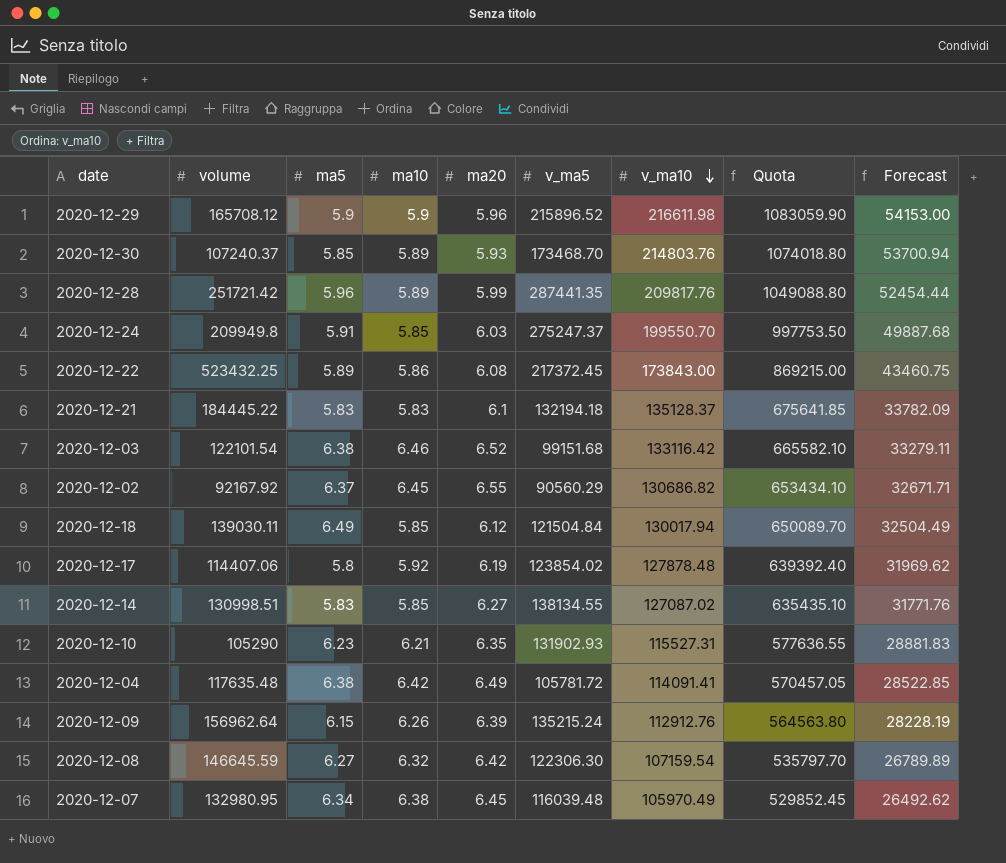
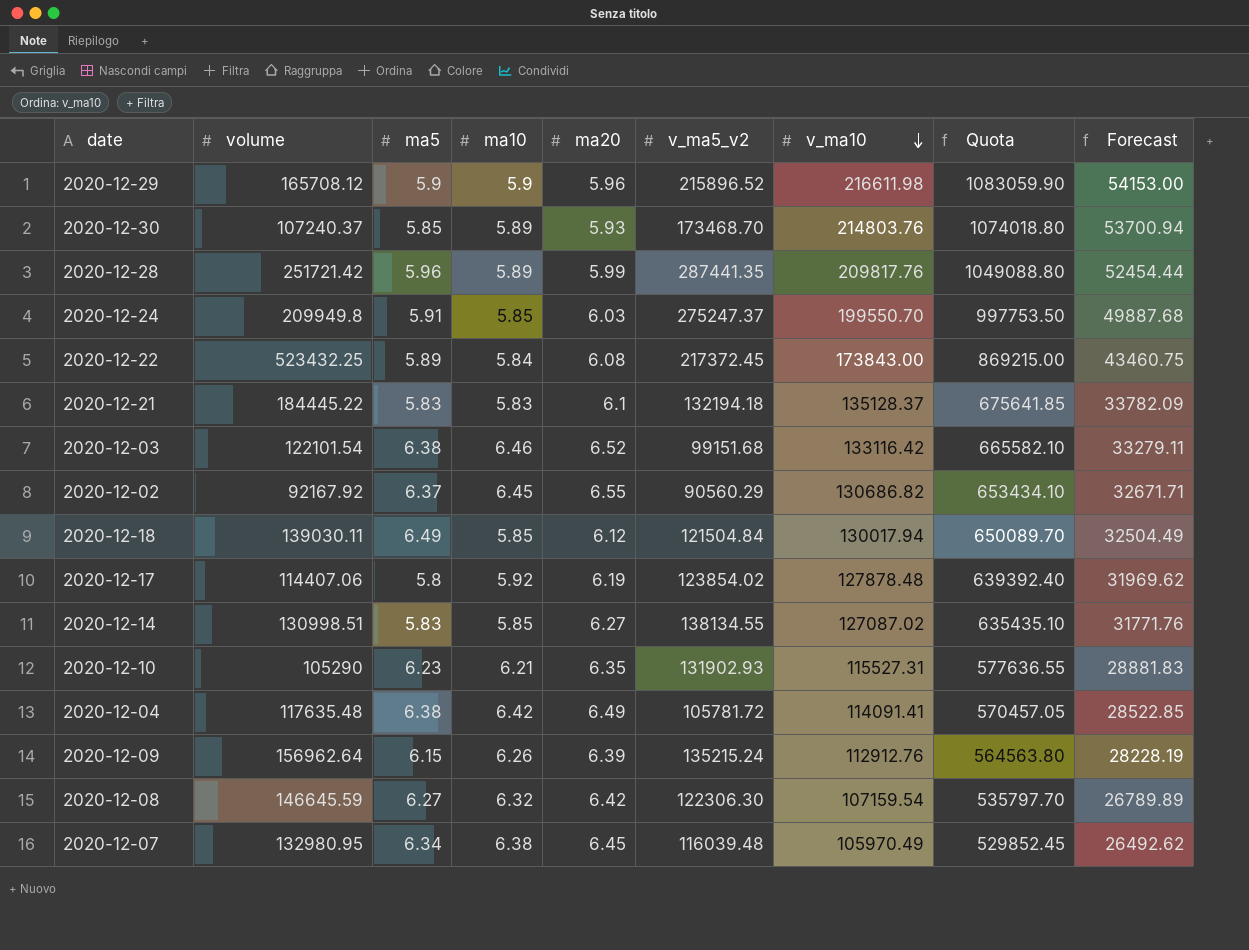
column name: v_ma5 -> v_ma5_v2
2020-12-22 | ma10: 5.86 -> 5.84

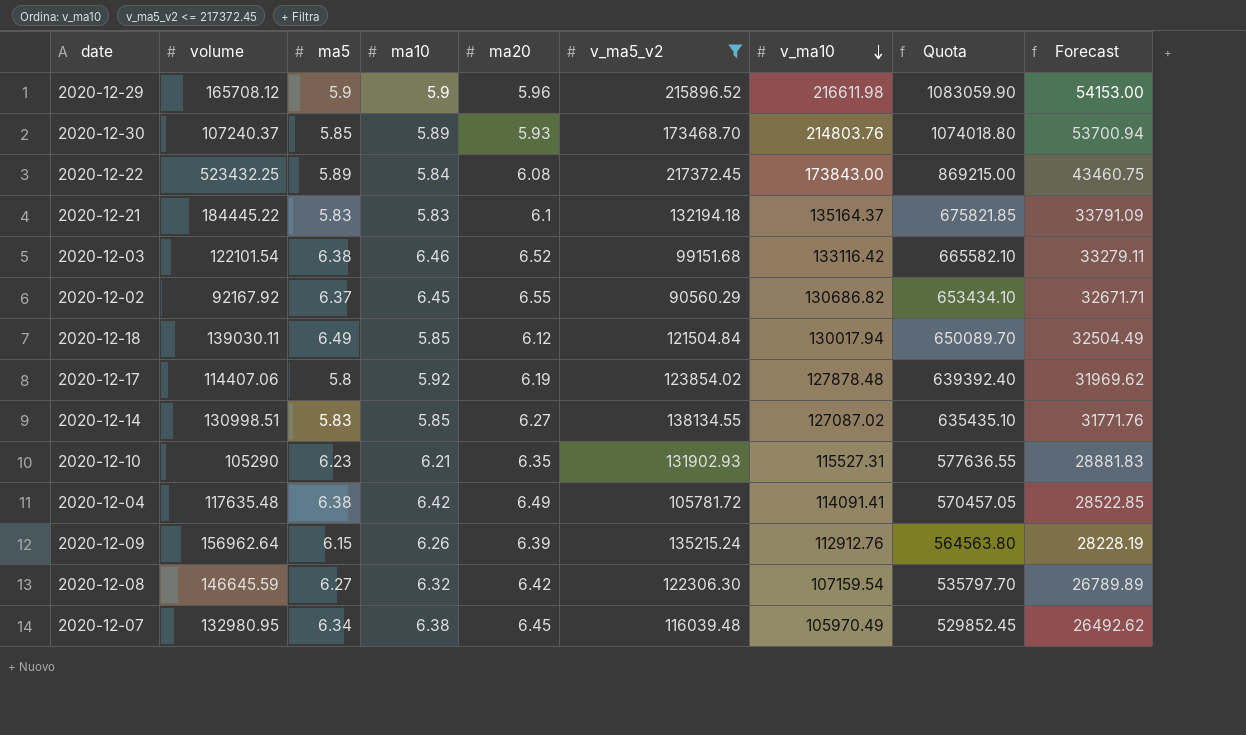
filter: none -> v_ma5_v2 <= 217372.45
2020-12-21 | v_ma10: 135128.37 -> 135164.37
2020-12-21 | Quota: 675641.85 -> 675821.85
2020-12-21 | Forecast: 33782.09 -> 33791.09

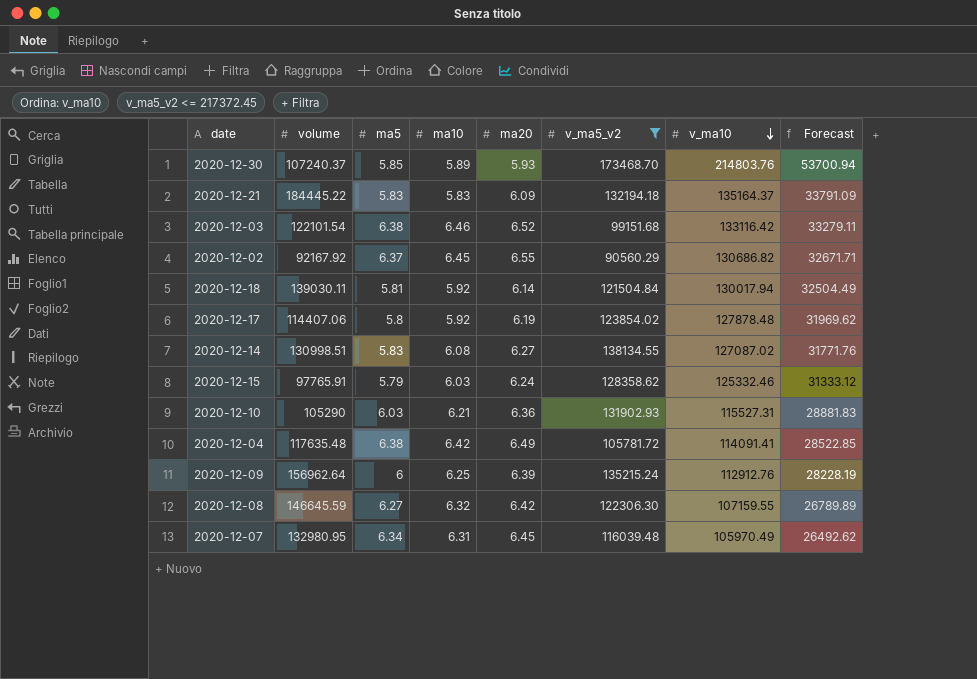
column Quota | formula: [v_ma10] * 5 -> none
row 2020-12-29: 165708.12 | 5.9 | 5.9 | 5.96 | 215896.52 | 216611.98 | 1083059.90 | 54153.00 -> none
row 2020-12-22: 523432.25 | 5.89 | 5.84 | 6.08 | 217372.45 | 173843.00 | 869215.00 | 43460.75 -> none
2020-12-21 | ma20: 6.1 -> 6.09
2020-12-18 | ma5: 6.49 -> 5.81
2020-12-18 | ma10: 5.85 -> 5.92
2020-12-18 | ma20: 6.12 -> 6.14
2020-12-14 | ma10: 5.85 -> 6.08
row 2020-12-15: none -> 97765.91 | 5.79 | 6.03 | 6.24 | 128358.62 | 125332.46 | 31333.12
2020-12-10 | ma5: 6.23 -> 6.03
2020-12-10 | ma20: 6.35 -> 6.36
2020-12-09 | ma5: 6.15 -> 6
2020-12-09 | ma10: 6.26 -> 6.25
2020-12-08 | v_ma10: 107159.54 -> 107159.55
2020-12-07 | ma10: 6.38 -> 6.31

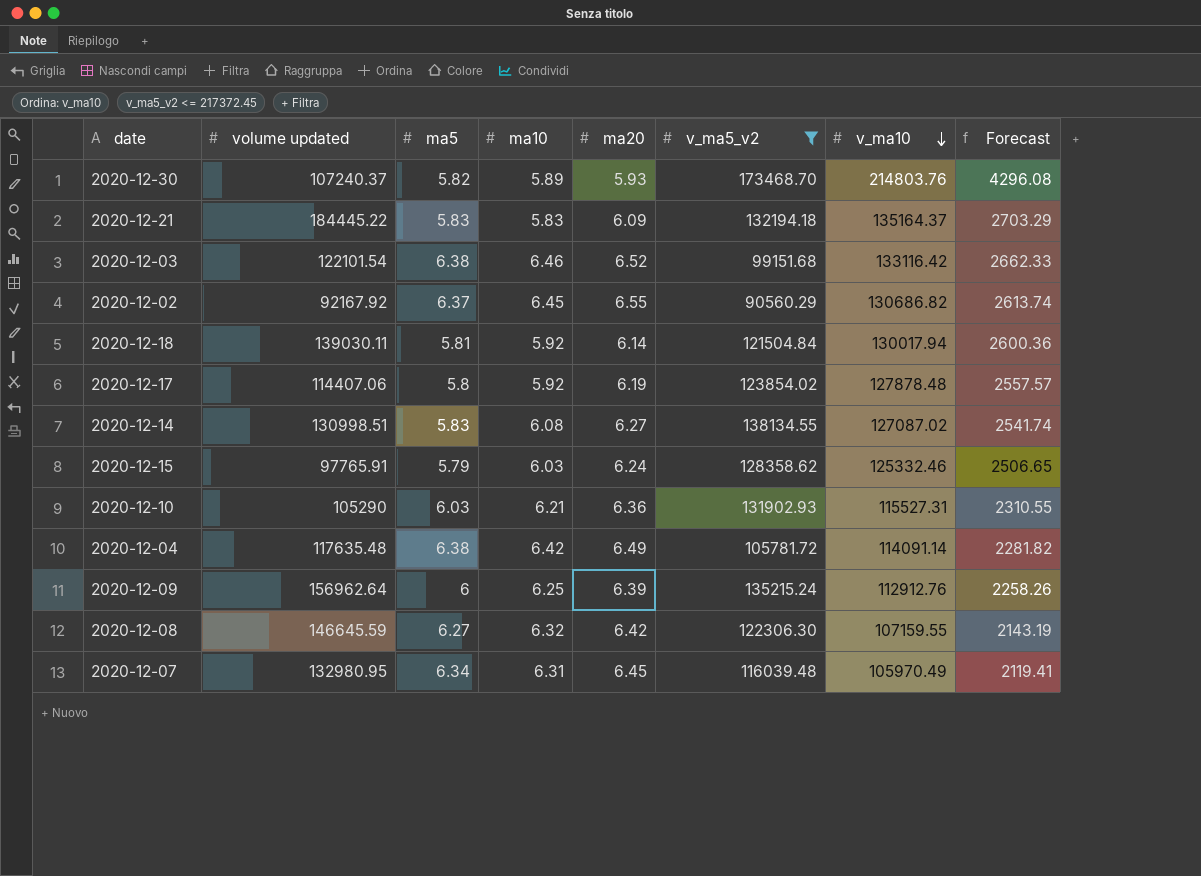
column name: volume -> volume updated
column Forecast | formula: [v_ma10] * 0.25 -> [v_ma10] * 0.02
2020-12-30 | ma5: 5.85 -> 5.82
2020-12-04 | v_ma10: 114091.41 -> 114091.14

